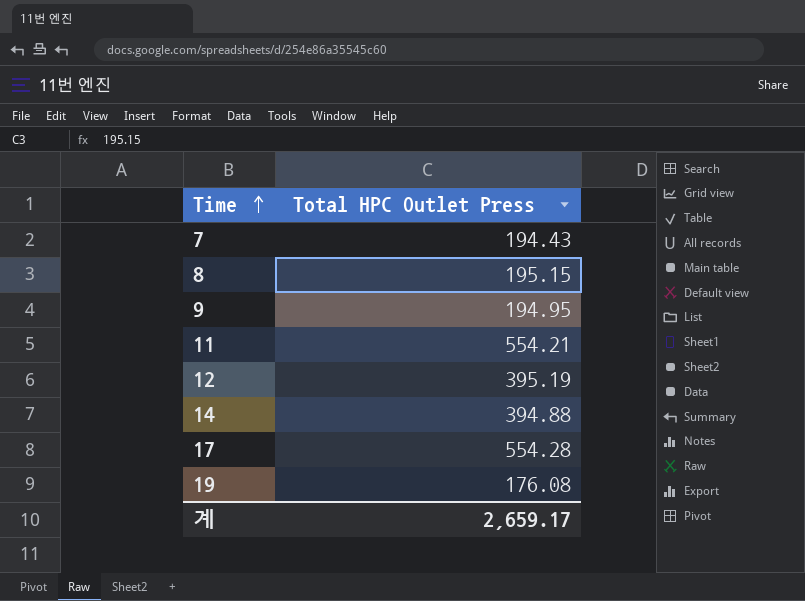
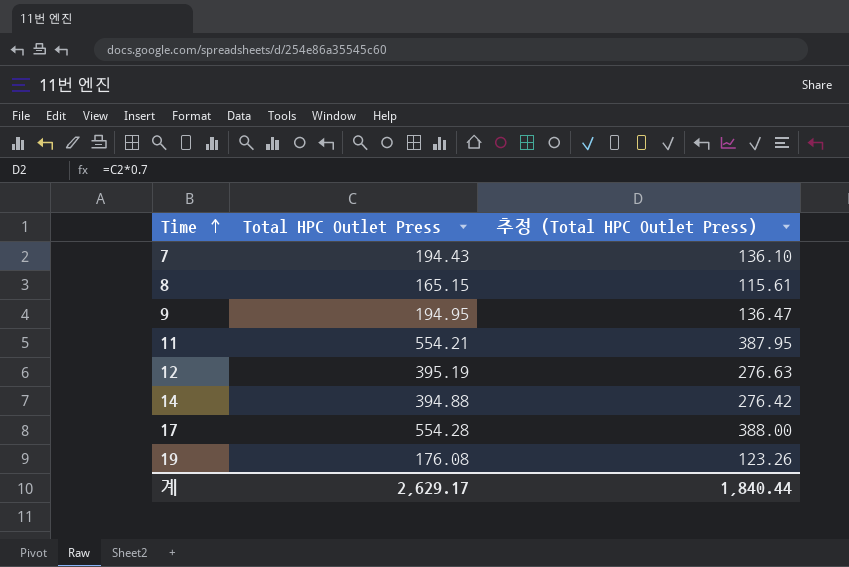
column 추정 (Total HPC Outlet Press) | formula: none -> [Total HPC Outlet Press] * 0.7
8 | Total HPC Outlet Press: 195.15 -> 165.15
계 | Total HPC Outlet Press: 2,659.17 -> 2,629.17

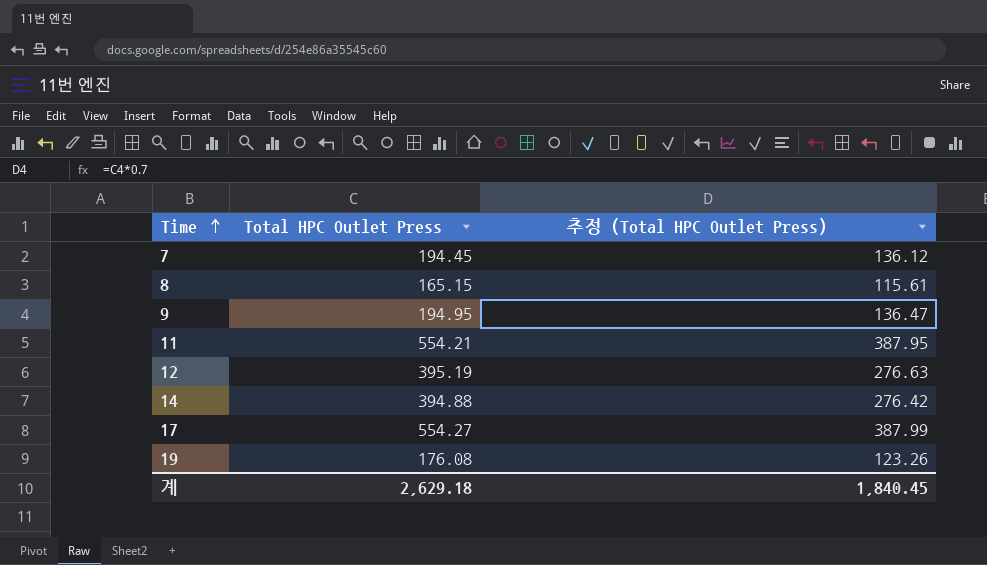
7 | Total HPC Outlet Press: 194.43 -> 194.45
7 | 추정 (Total HPC Outlet Press): 136.10 -> 136.12
17 | Total HPC Outlet Press: 554.28 -> 554.27
17 | 추정 (Total HPC Outlet Press): 388.00 -> 387.99
계 | Total HPC Outlet Press: 2,629.17 -> 2,629.18
계 | 추정 (Total HPC Outlet Press): 1,840.44 -> 1,840.45

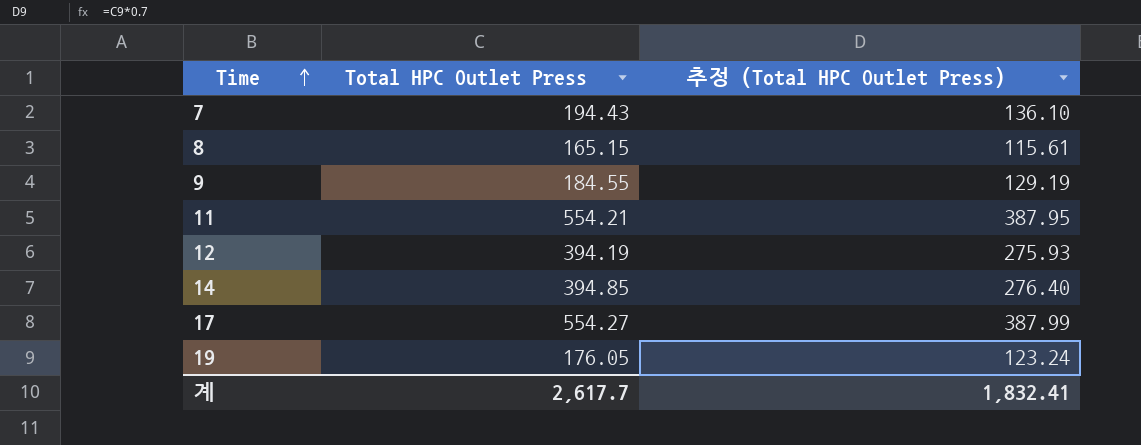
7 | Total HPC Outlet Press: 194.45 -> 194.43
7 | 추정 (Total HPC Outlet Press): 136.12 -> 136.10
9 | Total HPC Outlet Press: 194.95 -> 184.55
9 | 추정 (Total HPC Outlet Press): 136.47 -> 129.19
12 | Total HPC Outlet Press: 395.19 -> 394.19
12 | 추정 (Total HPC Outlet Press): 276.63 -> 275.93
14 | Total HPC Outlet Press: 394.88 -> 394.85
14 | 추정 (Total HPC Outlet Press): 276.42 -> 276.40
19 | Total HPC Outlet Press: 176.08 -> 176.05
19 | 추정 (Total HPC Outlet Press): 123.26 -> 123.24
계 | Total HPC Outlet Press: 2,629.18 -> 2,617.7
계 | 추정 (Total HPC Outlet Press): 1,840.45 -> 1,832.41

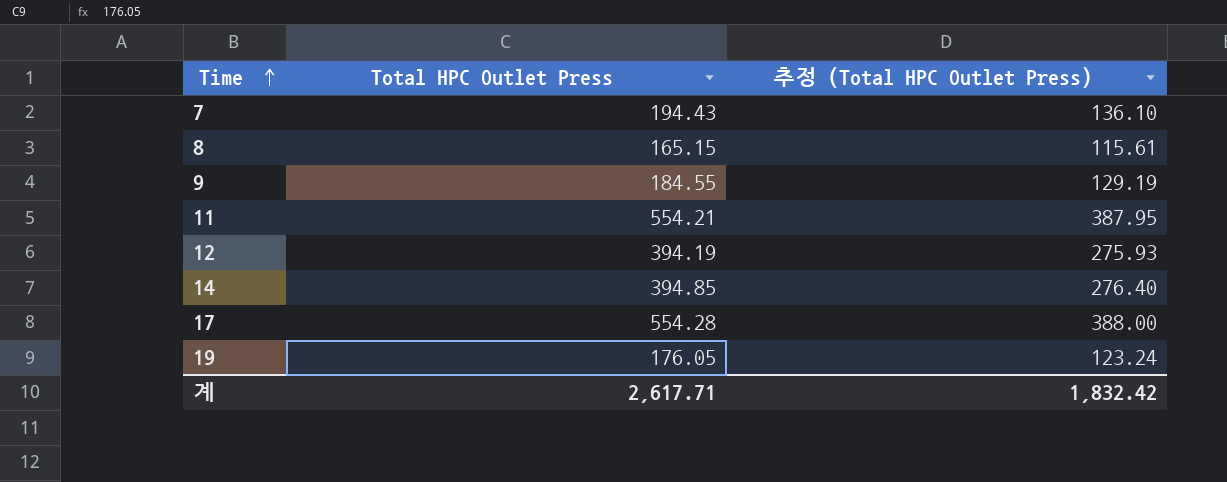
17 | Total HPC Outlet Press: 554.27 -> 554.28
17 | 추정 (Total HPC Outlet Press): 387.99 -> 388.00
계 | Total HPC Outlet Press: 2,617.7 -> 2,617.71
계 | 추정 (Total HPC Outlet Press): 1,832.41 -> 1,832.42

